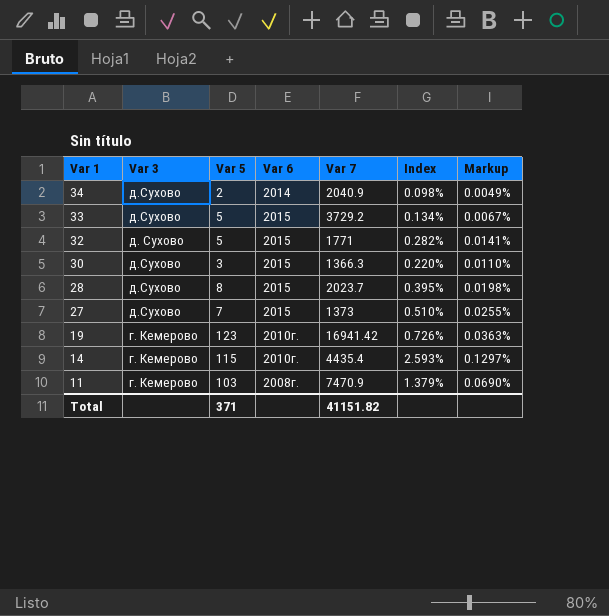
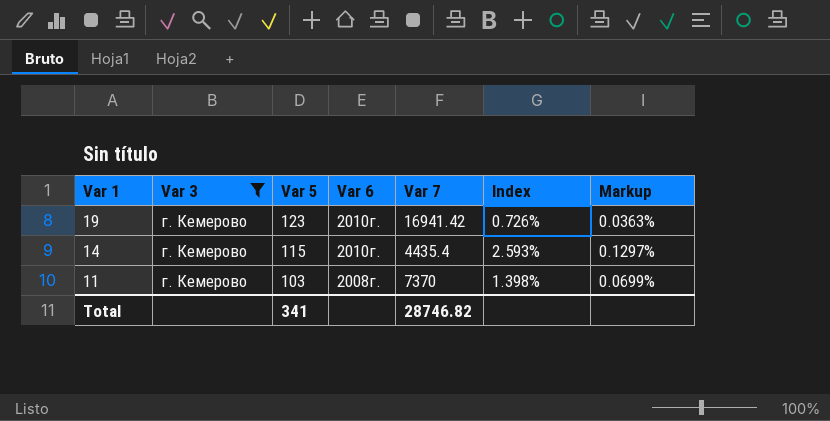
filter: none -> Var 3 = г. Кемерово
11 | Var 7: 7470.9 -> 7370
11 | Index: 1.379% -> 1.398%
11 | Markup: 0.0690% -> 0.0699%
Total | Var 5: 371 -> 341
Total | Var 7: 41151.82 -> 28746.82

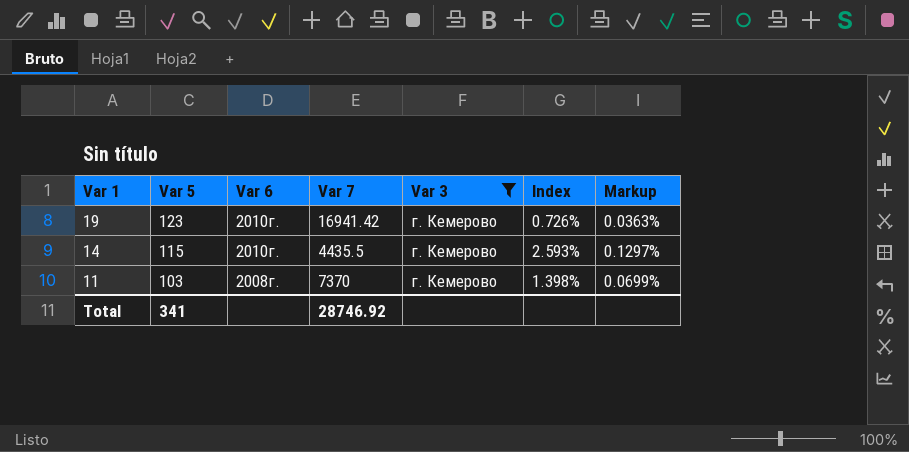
column Var 3 | position: 2 -> 5
14 | Var 7: 4435.4 -> 4435.5
Total | Var 7: 28746.82 -> 28746.92

